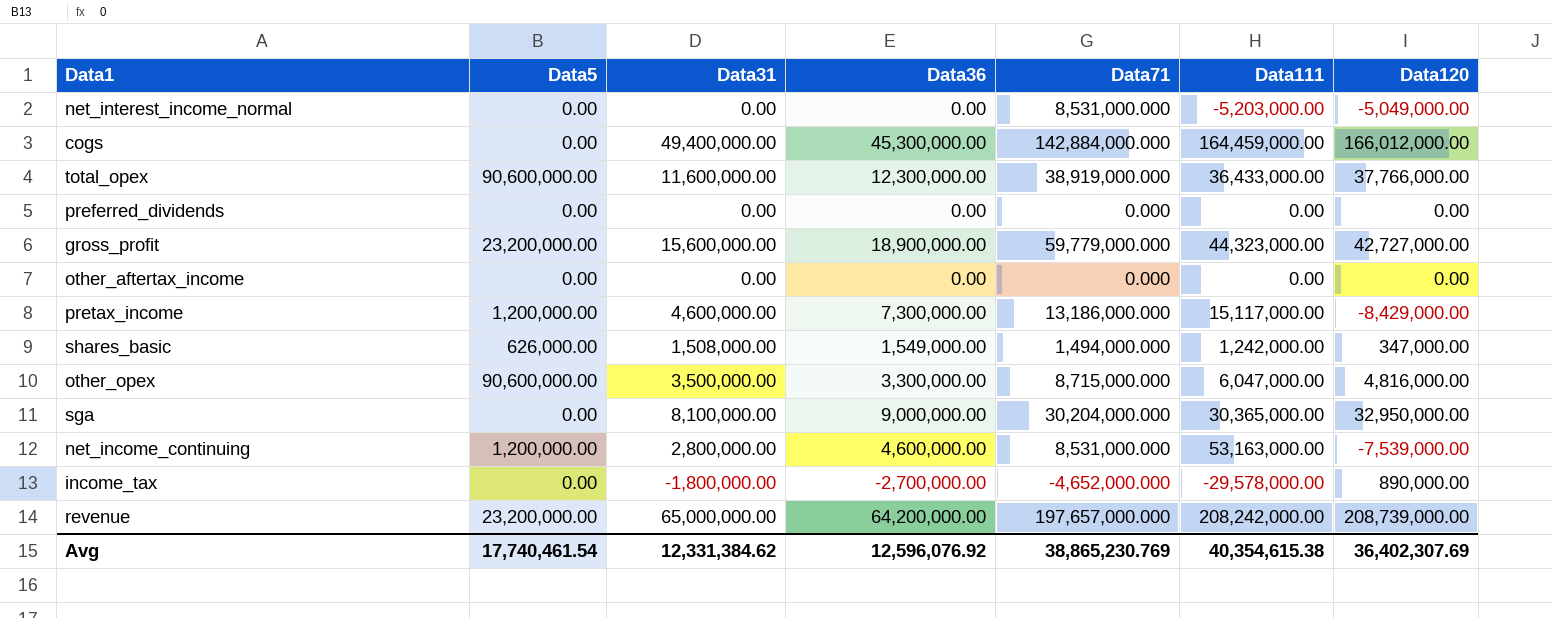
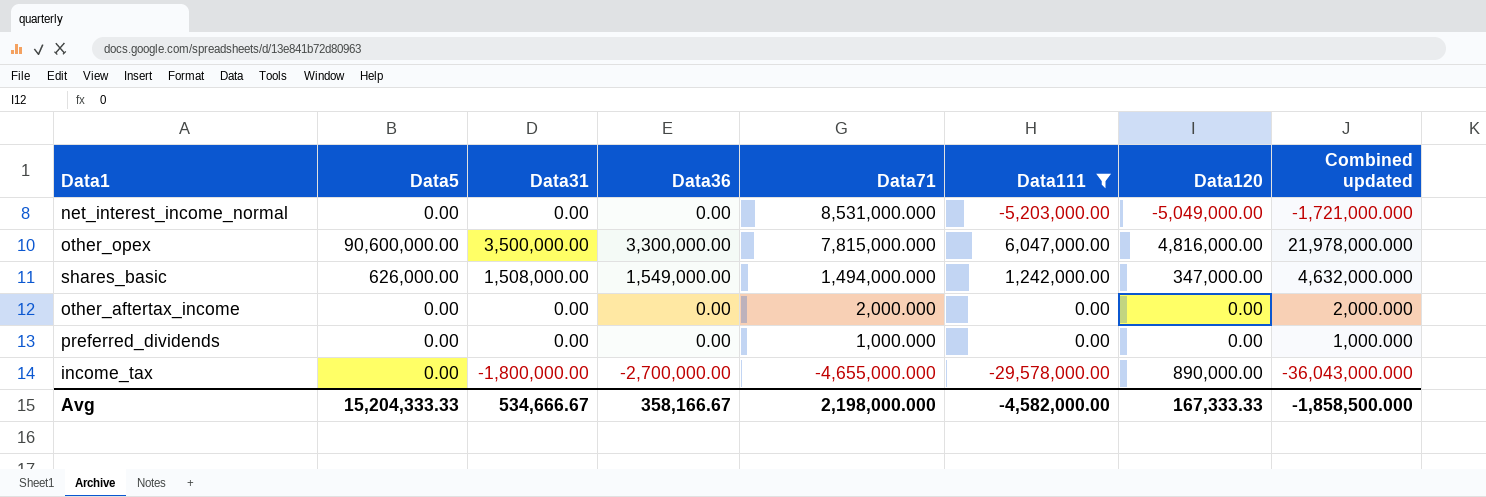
filter: none -> Data111 <= 6,047,000.00
row order: none -> Data71 descending
column Combined updated | formula: none -> [Data36] + [Data71] + [Data111] + [Data120]
other_opex | Data71: 8,715,000.000 -> 7,815,000.000
other_aftertax_income | Data71: 0.000 -> 2,000.000
preferred_dividends | Data71: 0.000 -> 1,000.000
income_tax | Data71: -4,652,000.000 -> -4,655,000.000
Avg | Data5: 17,740,461.54 -> 15,204,333.33
Avg | Data31: 12,331,384.62 -> 534,666.67
Avg | Data36: 12,596,076.92 -> 358,166.67
Avg | Data71: 38,865,230.769 -> 2,198,000.000
Avg | Data111: 40,354,615.38 -> -4,582,000.00
Avg | Data120: 36,402,307.69 -> 167,333.33

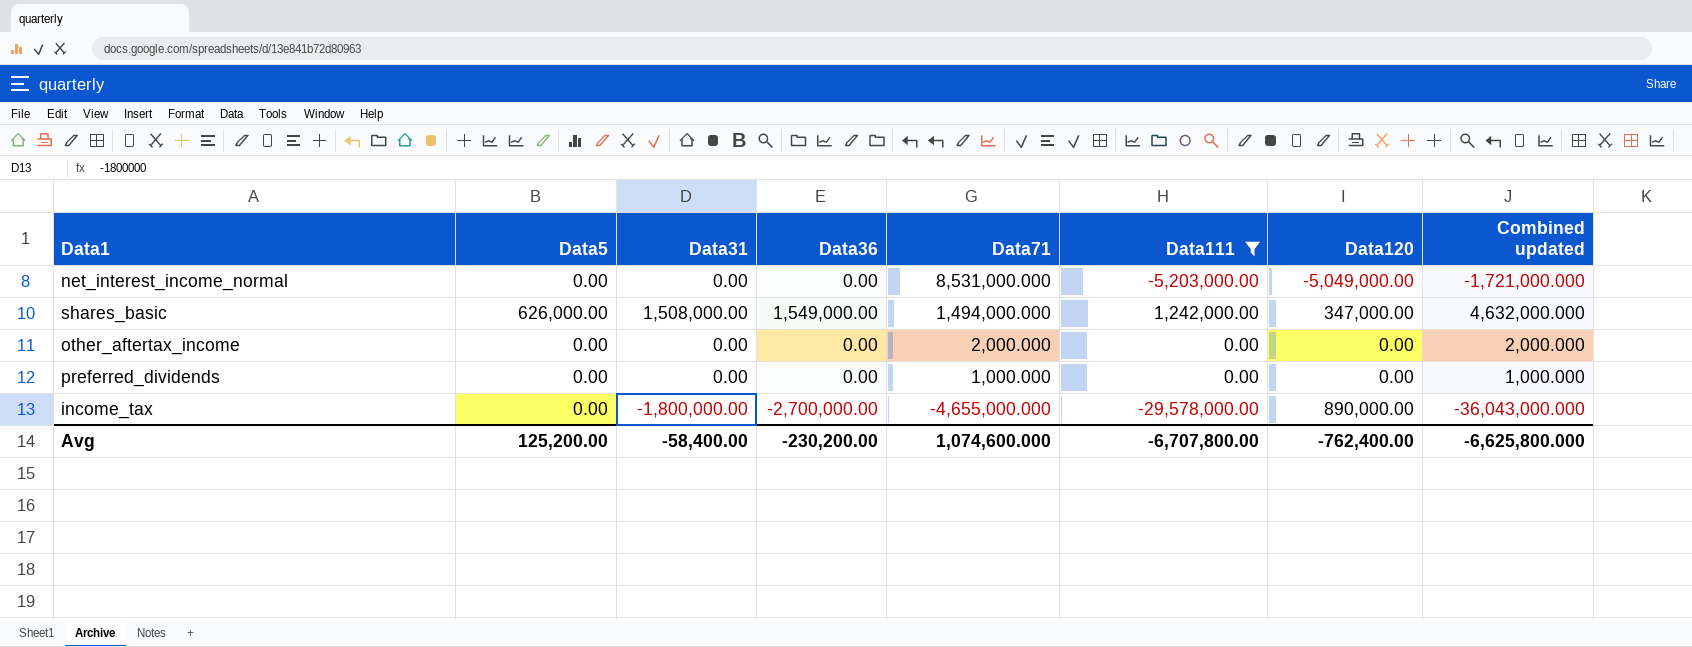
row other_opex: 90,600,000.00 | 3,500,000.00 | 3,300,000.00 | 7,815,000.000 | 6,047,000.00 | 4,816,000.00 | 21,978,000.000 -> none
Avg | Data5: 15,204,333.33 -> 125,200.00
Avg | Data31: 534,666.67 -> -58,400.00
Avg | Data36: 358,166.67 -> -230,200.00
Avg | Data71: 2,198,000.000 -> 1,074,600.000
Avg | Data111: -4,582,000.00 -> -6,707,800.00
Avg | Data120: 167,333.33 -> -762,400.00
Avg | Combined updated: -1,858,500.000 -> -6,625,800.000

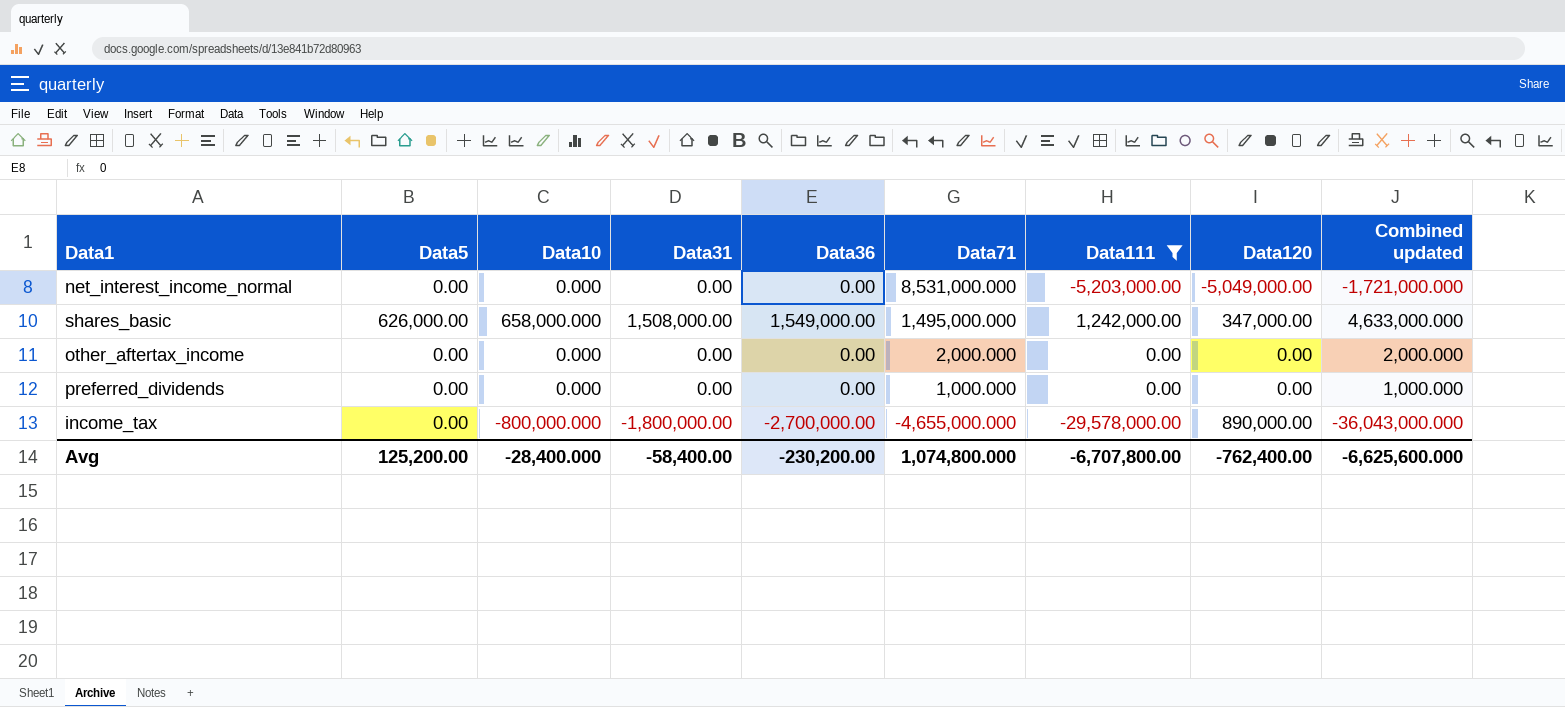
column Data10 | position: none -> 3
shares_basic | Data71: 1,494,000.000 -> 1,495,000.000
shares_basic | Combined updated: 4,632,000.000 -> 4,633,000.000
Avg | Data71: 1,074,600.000 -> 1,074,800.000
Avg | Combined updated: -6,625,800.000 -> -6,625,600.000

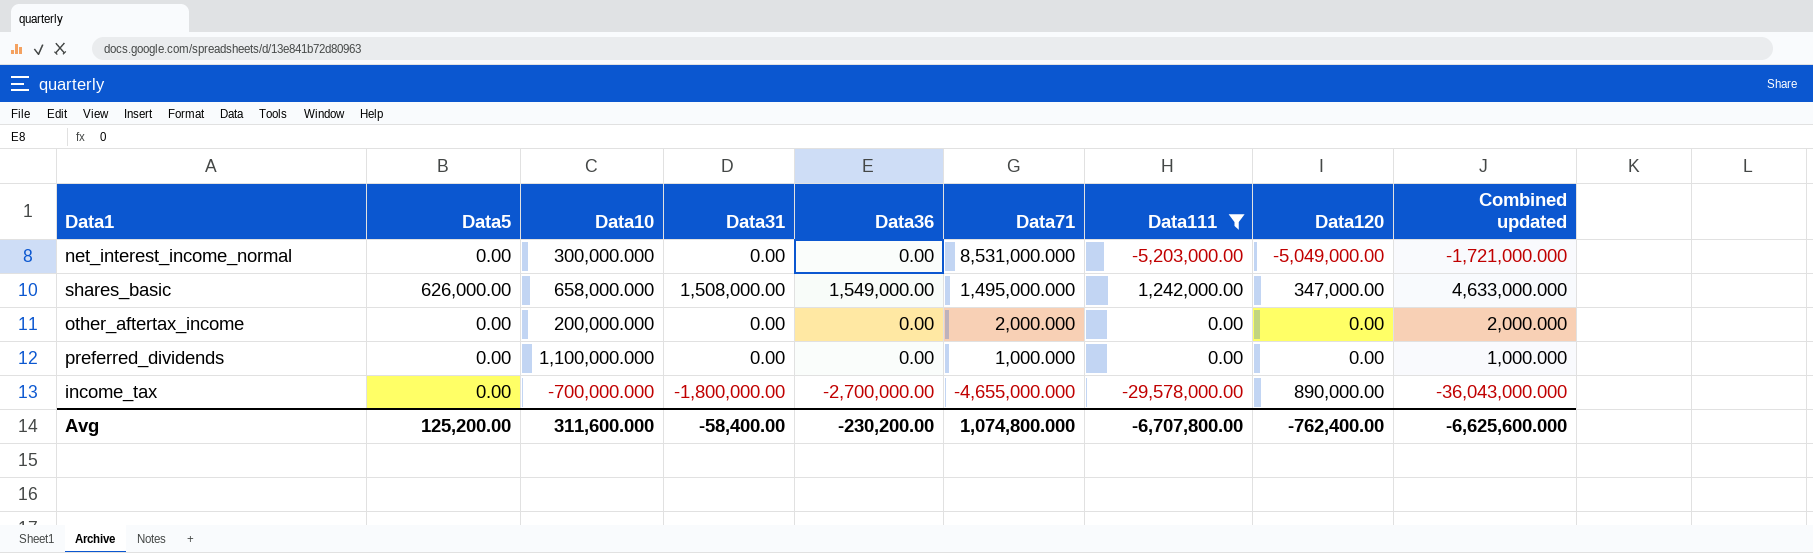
net_interest_income_normal | Data10: 0.000 -> 300,000.000
other_aftertax_income | Data10: 0.000 -> 200,000.000
preferred_dividends | Data10: 0.000 -> 1,100,000.000
income_tax | Data10: -800,000.000 -> -700,000.000
Avg | Data10: -28,400.000 -> 311,600.000

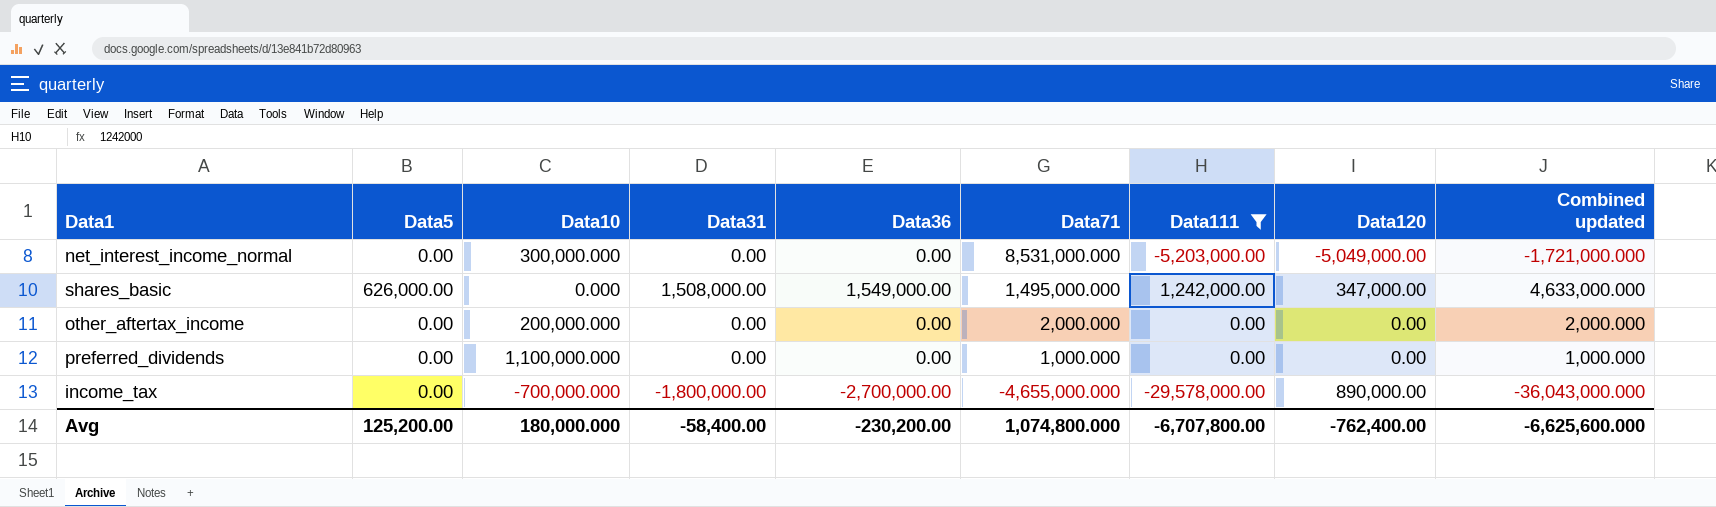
shares_basic | Data10: 658,000.000 -> 0.000
Avg | Data10: 311,600.000 -> 180,000.000

